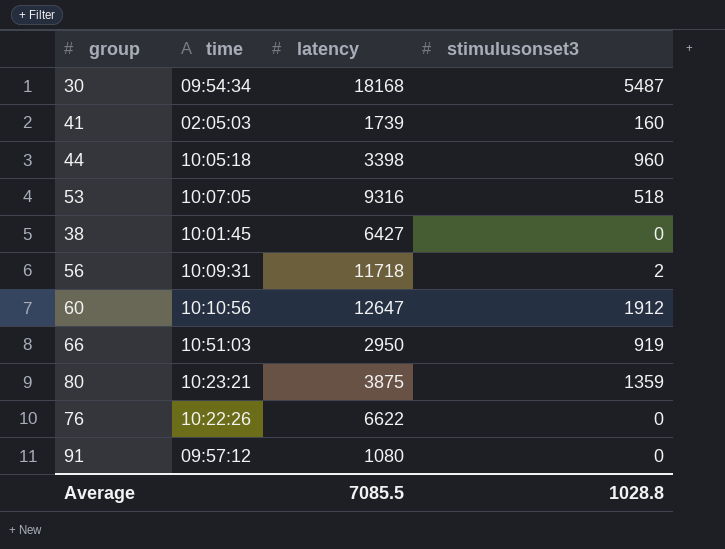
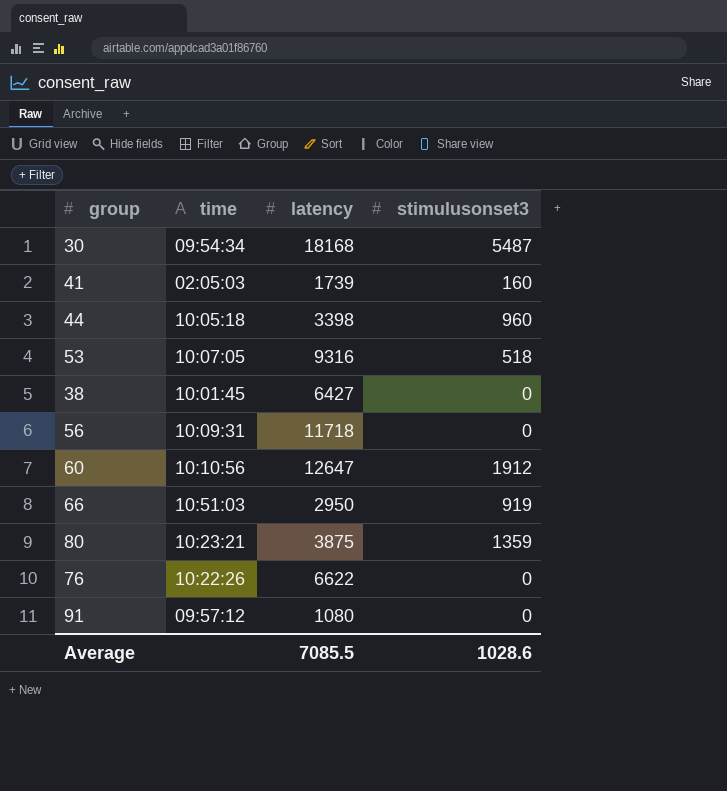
56 | stimulusonset3: 2 -> 0
Average | stimulusonset3: 1028.8 -> 1028.6

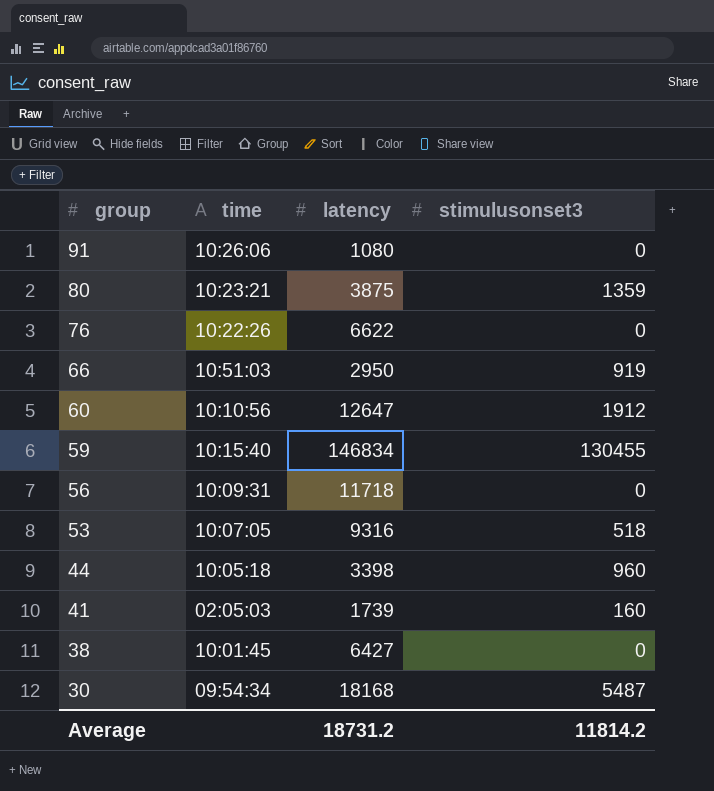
row order: none -> group descending
91 | time: 09:57:12 -> 10:26:06
row 59: none -> 10:15:40 | 146834 | 130455
Average | latency: 7085.5 -> 18731.2
Average | stimulusonset3: 1028.6 -> 11814.2

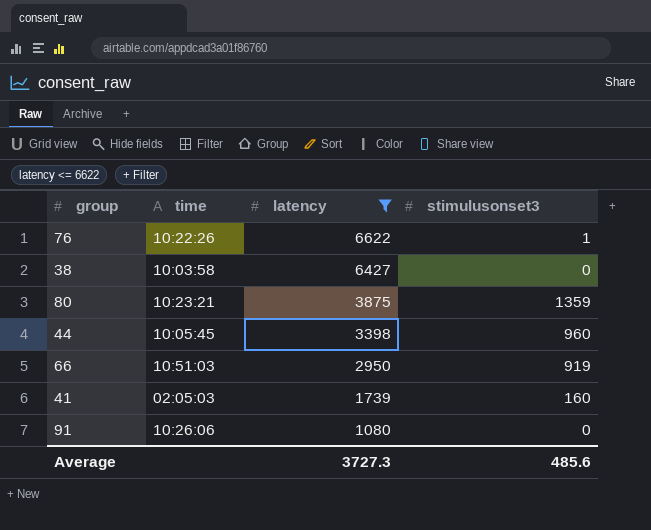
filter: none -> latency <= 6622
row order: group descending -> latency descending
76 | stimulusonset3: 0 -> 1
38 | time: 10:01:45 -> 10:03:58
44 | time: 10:05:18 -> 10:05:45
Average | latency: 18731.2 -> 3727.3
Average | stimulusonset3: 11814.2 -> 485.6

